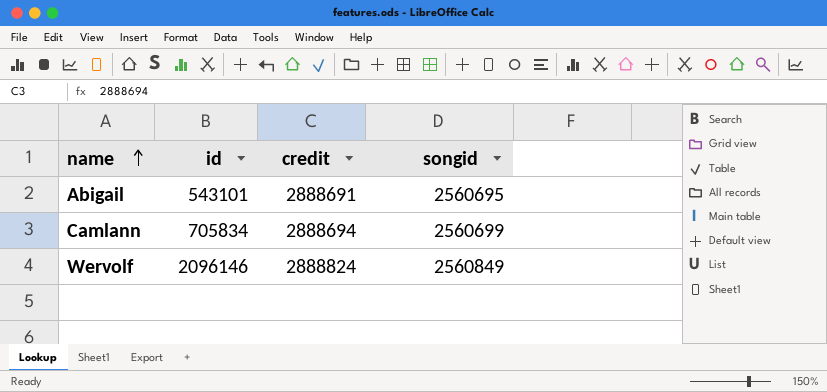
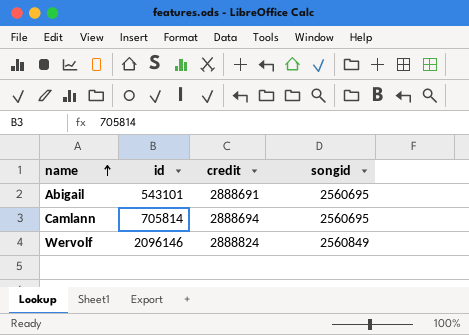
Camlann | id: 705834 -> 705814
Camlann | songid: 2560699 -> 2560695

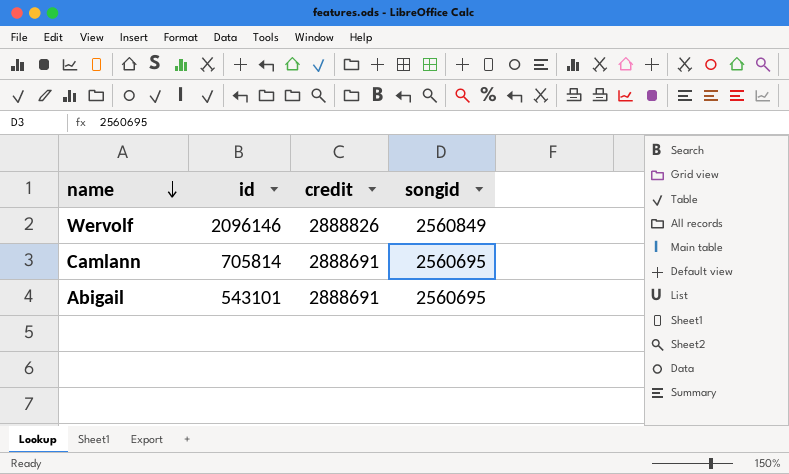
row order: name ascending -> name descending
Wervolf | credit: 2888824 -> 2888826
Camlann | credit: 2888694 -> 2888691

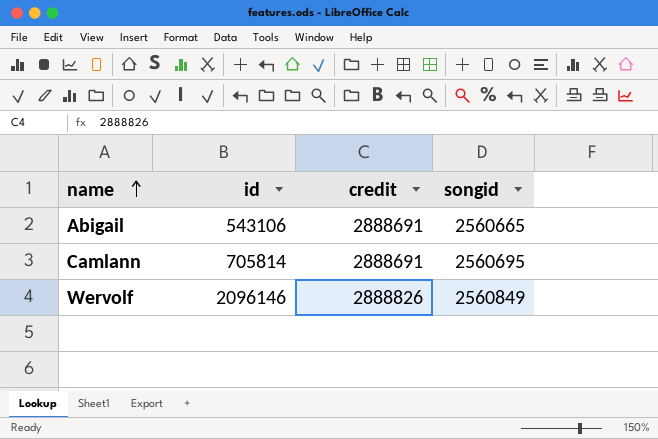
row order: name descending -> name ascending
Abigail | id: 543101 -> 543106
Abigail | songid: 2560695 -> 2560665

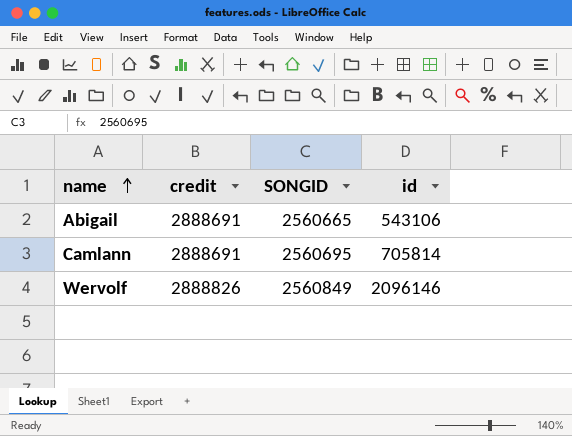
column name: songid -> SONGID
column id | position: 2 -> 4

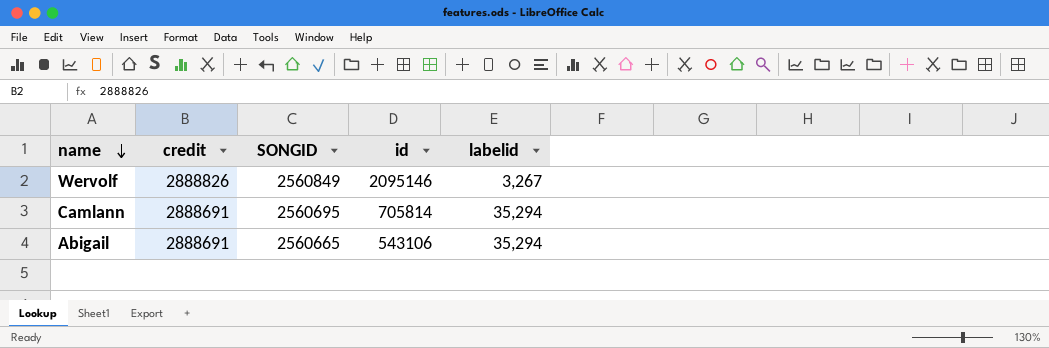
row order: name ascending -> name descending
column labelid | position: none -> 5
Wervolf | id: 2096146 -> 2095146

